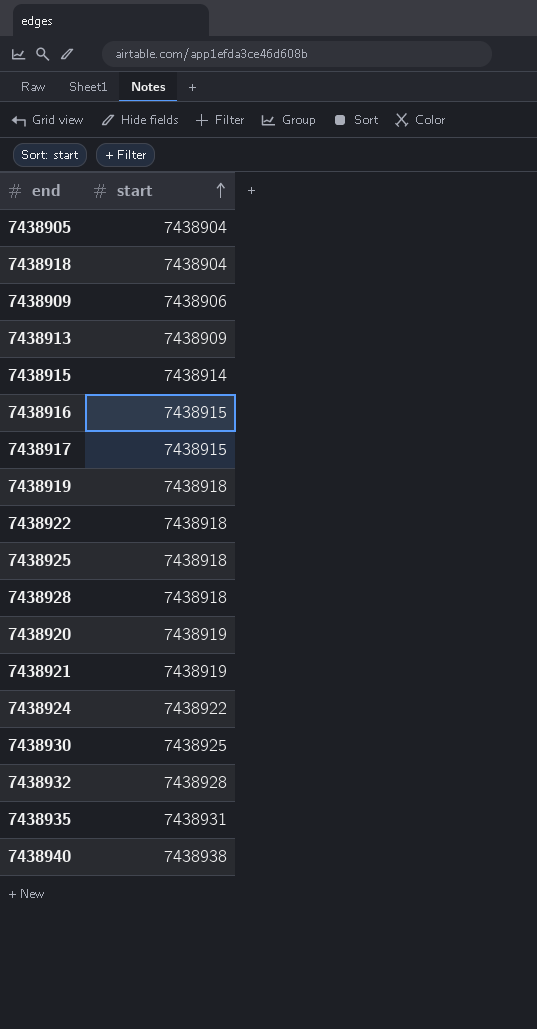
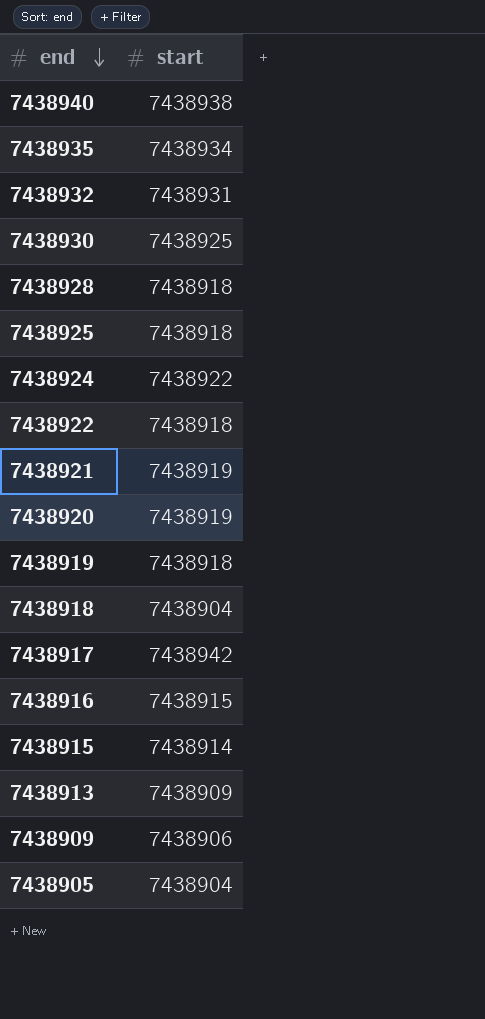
row order: start ascending -> end descending
7438935 | start: 7438931 -> 7438934
7438932 | start: 7438928 -> 7438931
7438917 | start: 7438915 -> 7438942

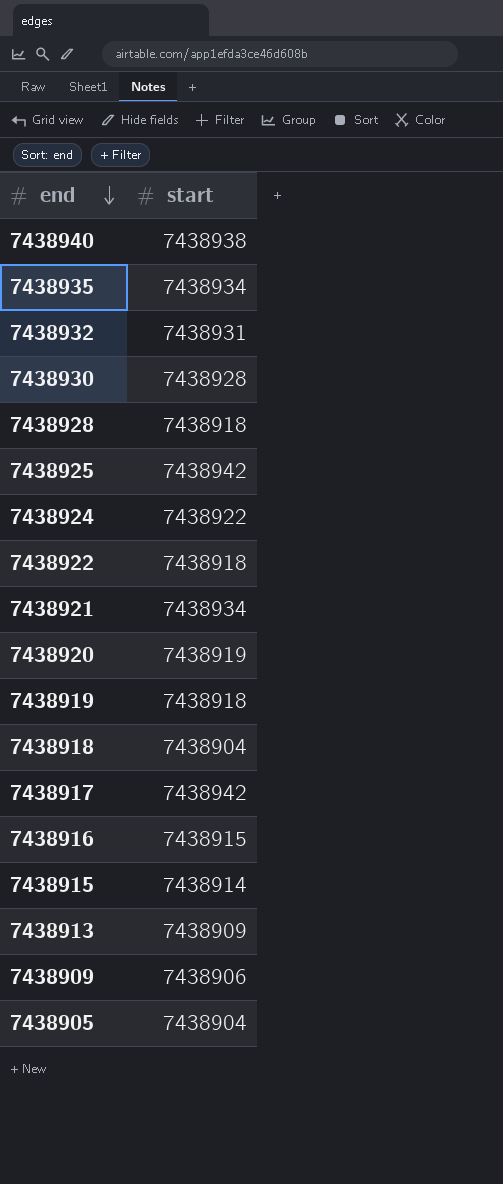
7438930 | start: 7438925 -> 7438928
7438925 | start: 7438918 -> 7438942
7438921 | start: 7438919 -> 7438934

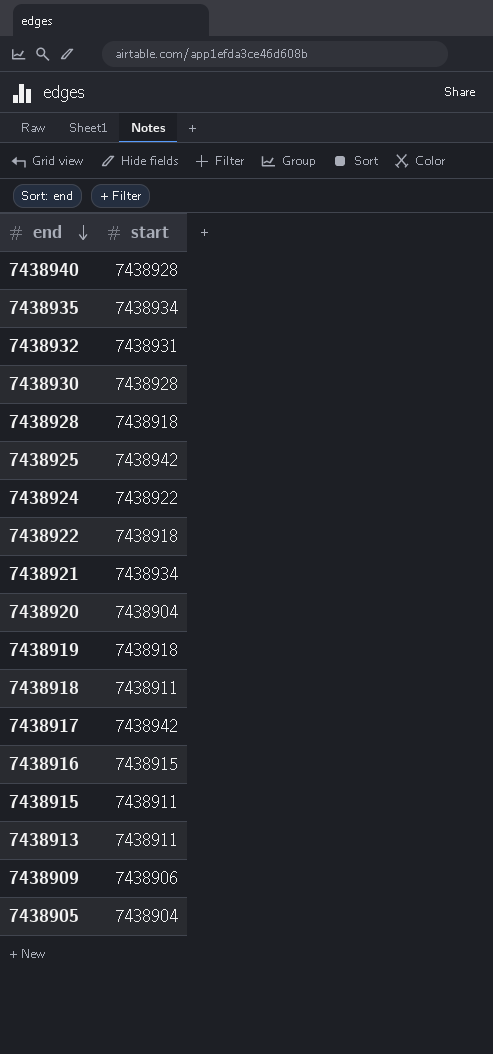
7438940 | start: 7438938 -> 7438928
7438920 | start: 7438919 -> 7438904
7438918 | start: 7438904 -> 7438911
7438915 | start: 7438914 -> 7438911
7438913 | start: 7438909 -> 7438911

